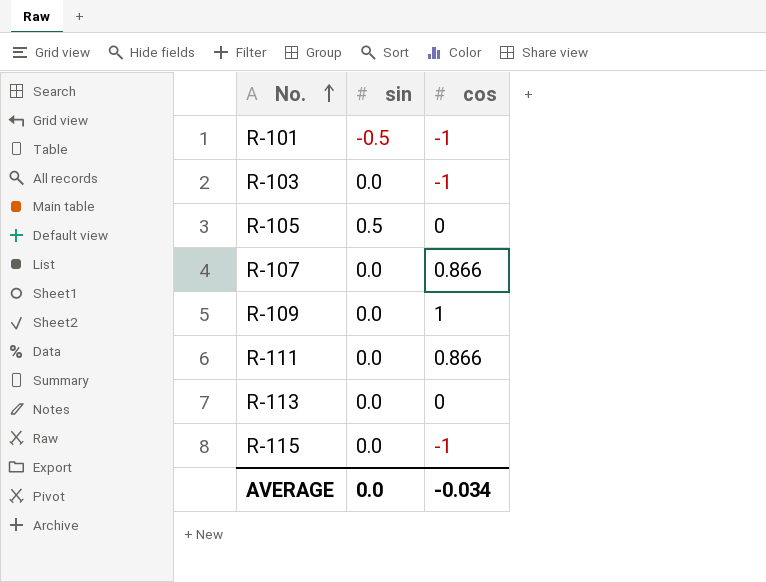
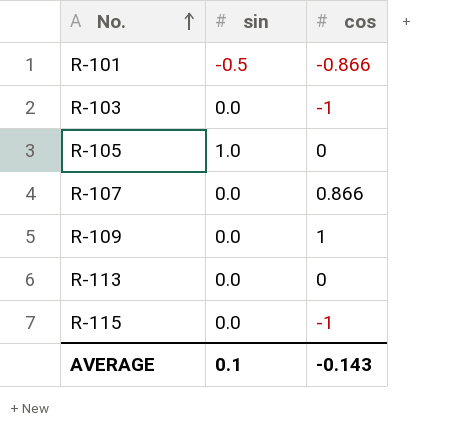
row R-111: 0.0 | 0.866 -> none
R-101 | cos: -1 -> -0.866
R-105 | sin: 0.5 -> 1.0
AVERAGE | sin: 0.0 -> 0.1
AVERAGE | cos: -0.034 -> -0.143

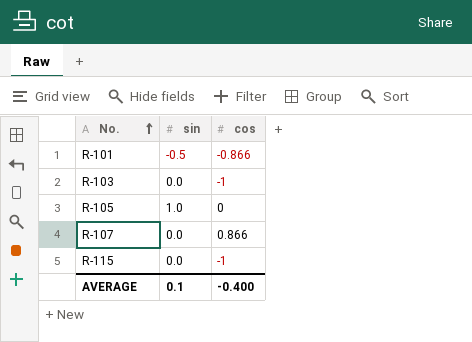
row R-109: 0.0 | 1 -> none
row R-113: 0.0 | 0 -> none
AVERAGE | cos: -0.143 -> -0.400

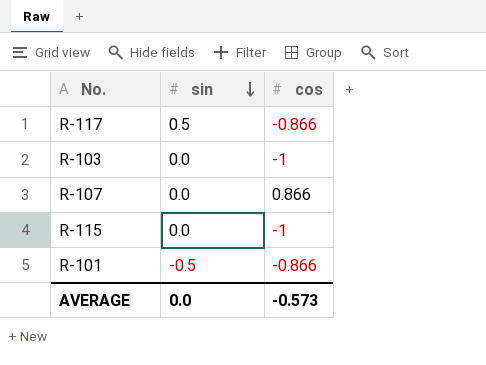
row order: No. ascending -> sin descending
row R-105: 1.0 | 0 -> none
row R-117: none -> 0.5 | -0.866
AVERAGE | sin: 0.1 -> 0.0
AVERAGE | cos: -0.400 -> -0.573

